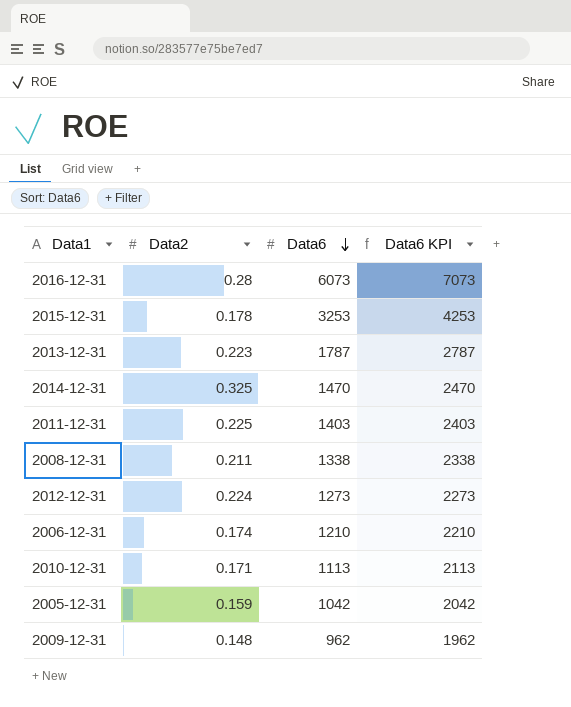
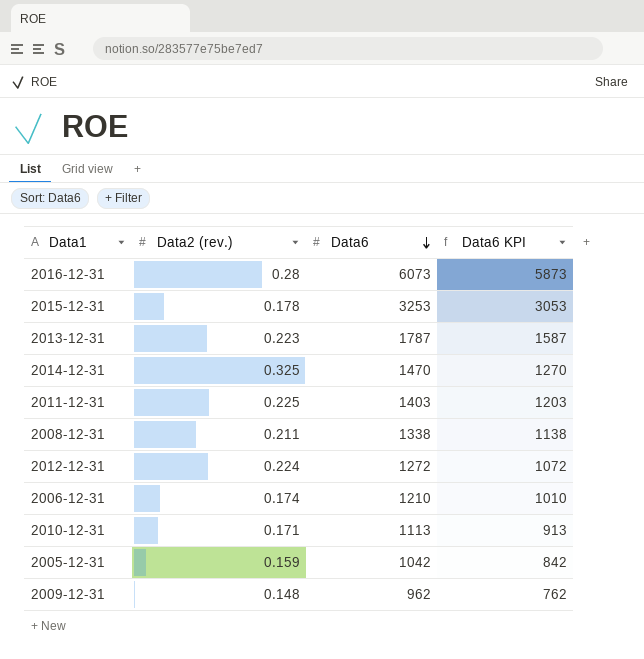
column name: Data2 -> Data2 (rev.)
column Data6 KPI | formula: [Data6] + 1000 -> [Data6] - 200
2012-12-31 | Data6: 1273 -> 1272

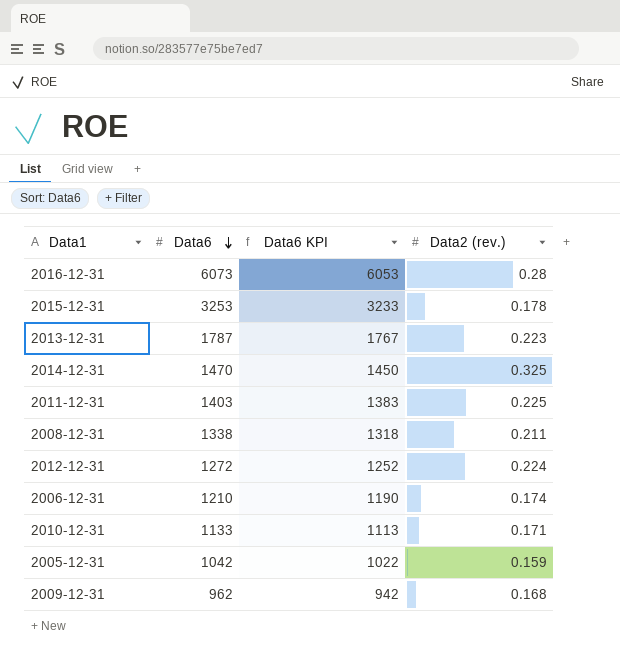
column Data6 KPI | formula: [Data6] - 200 -> [Data6] - 20
column Data2 (rev.) | position: 2 -> 4
2010-12-31 | Data6: 1113 -> 1133
2009-12-31 | Data2 (rev.): 0.148 -> 0.168

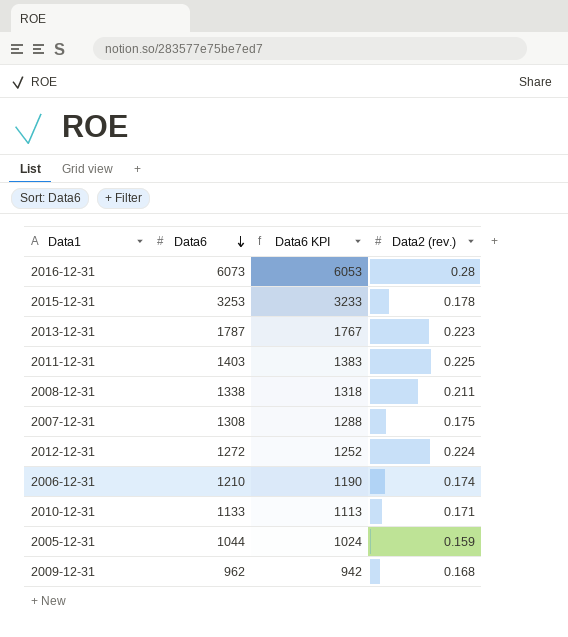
row 2014-12-31: 1470 | 1450 | 0.325 -> none
row 2007-12-31: none -> 1308 | 1288 | 0.175
2005-12-31 | Data6: 1042 -> 1044
2005-12-31 | Data6 KPI: 1022 -> 1024

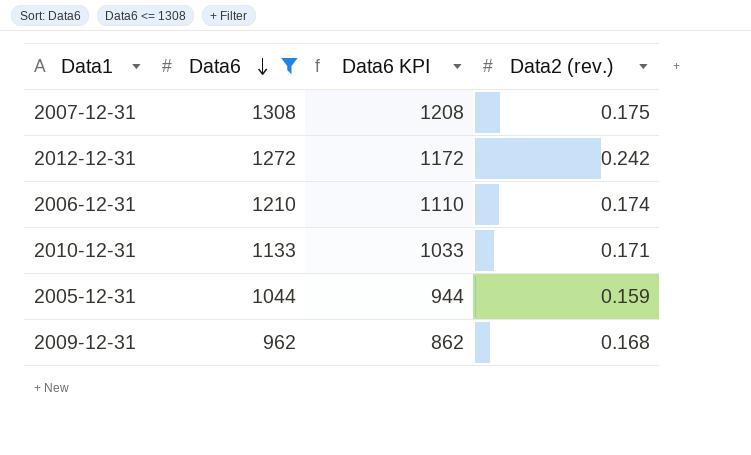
filter: none -> Data6 <= 1308
column Data6 KPI | formula: [Data6] - 20 -> [Data6] - 100
2012-12-31 | Data2 (rev.): 0.224 -> 0.242

